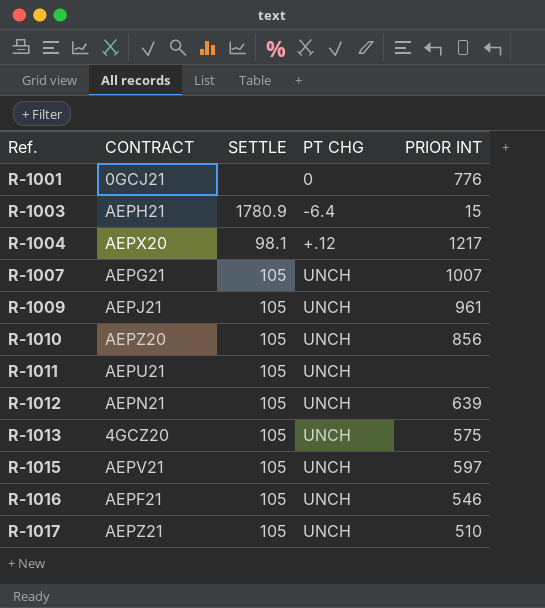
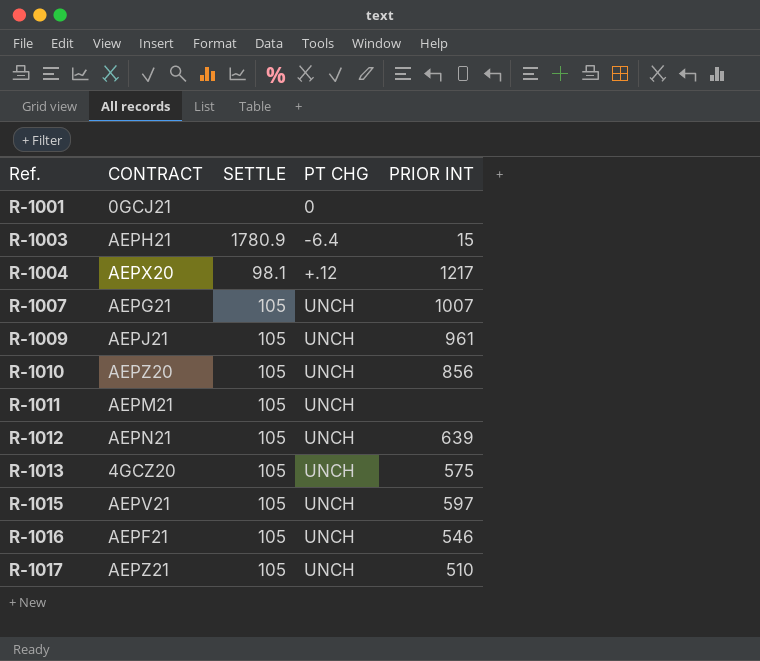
R-1001 | PRIOR INT: 776 -> none
R-1011 | CONTRACT: AEPU21 -> AEPM21

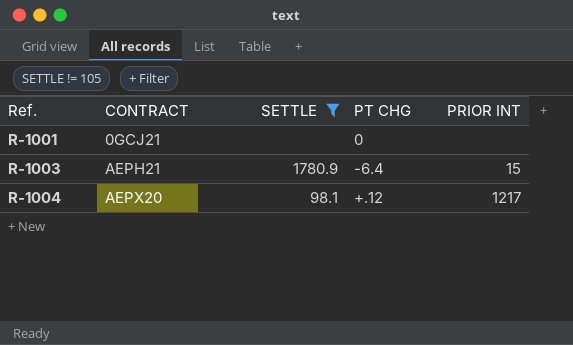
filter: none -> SETTLE != 105

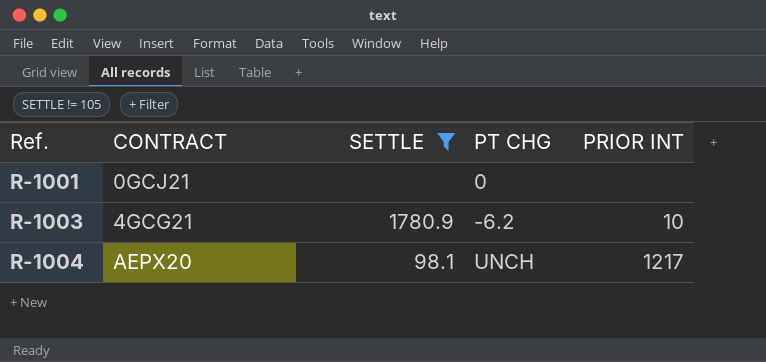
R-1003 | CONTRACT: AEPH21 -> 4GCG21
R-1003 | PT CHG: -6.4 -> -6.2
R-1003 | PRIOR INT: 15 -> 10
R-1004 | PT CHG: +.12 -> UNCH

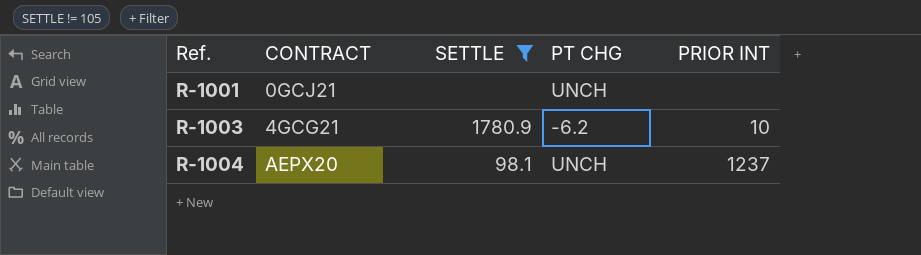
R-1001 | PT CHG: 0 -> UNCH
R-1004 | PRIOR INT: 1217 -> 1237

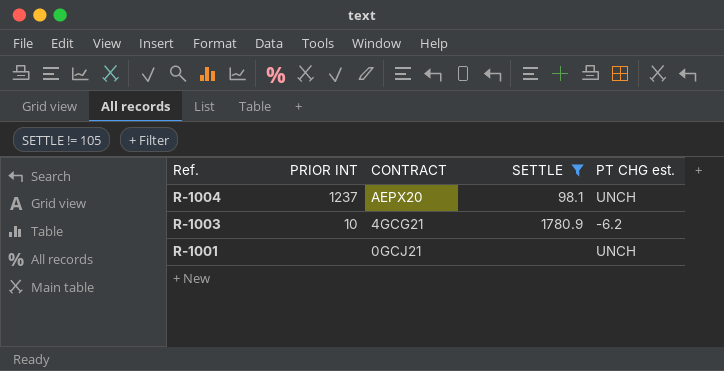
row order: Ref. ascending -> Ref. descending
column PRIOR INT | position: 5 -> 2
column name: PT CHG -> PT CHG est.

